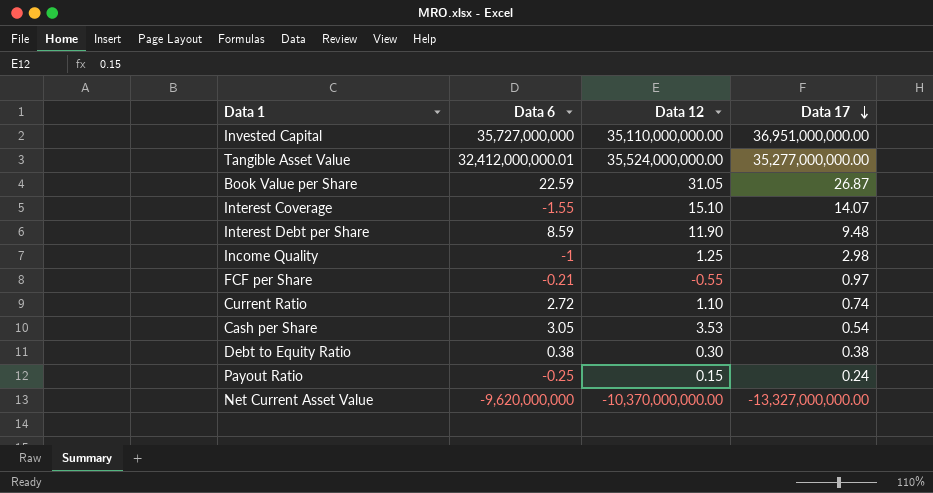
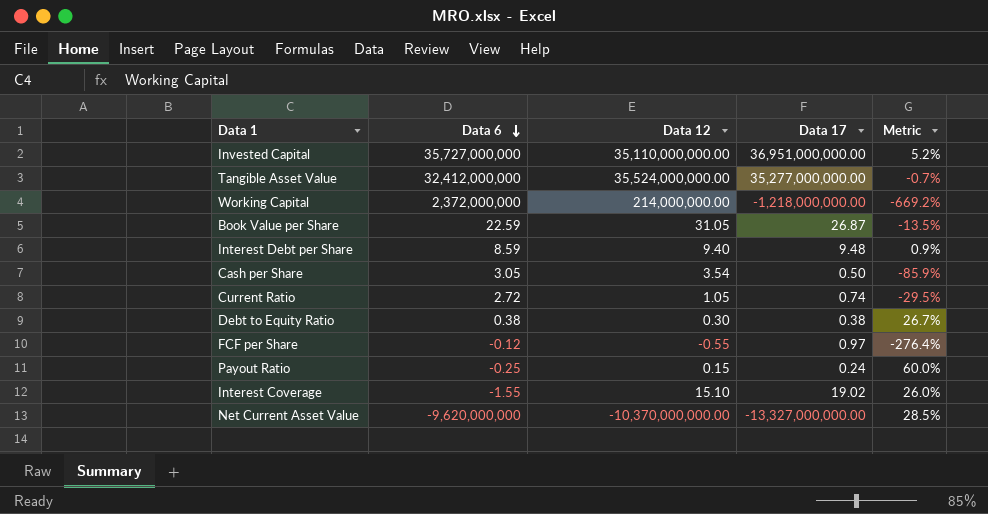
row order: Data 17 descending -> Data 6 descending
column Metric | formula: none -> ([Data 17] - [Data 12]) / [Data 12]
row Income Quality: -1 | 1.25 | 2.98 -> none
Tangible Asset Value | Data 6: 32,412,000,000.01 -> 32,412,000,000
row Working Capital: none -> 2,372,000,000 | 214,000,000.00 | -1,218,000,000.00 | -669.2%
Interest Debt per Share | Data 12: 11.90 -> 9.40
Cash per Share | Data 12: 3.53 -> 3.54
Cash per Share | Data 17: 0.54 -> 0.50
Current Ratio | Data 12: 1.10 -> 1.05
FCF per Share | Data 6: -0.21 -> -0.12
Interest Coverage | Data 17: 14.07 -> 19.02

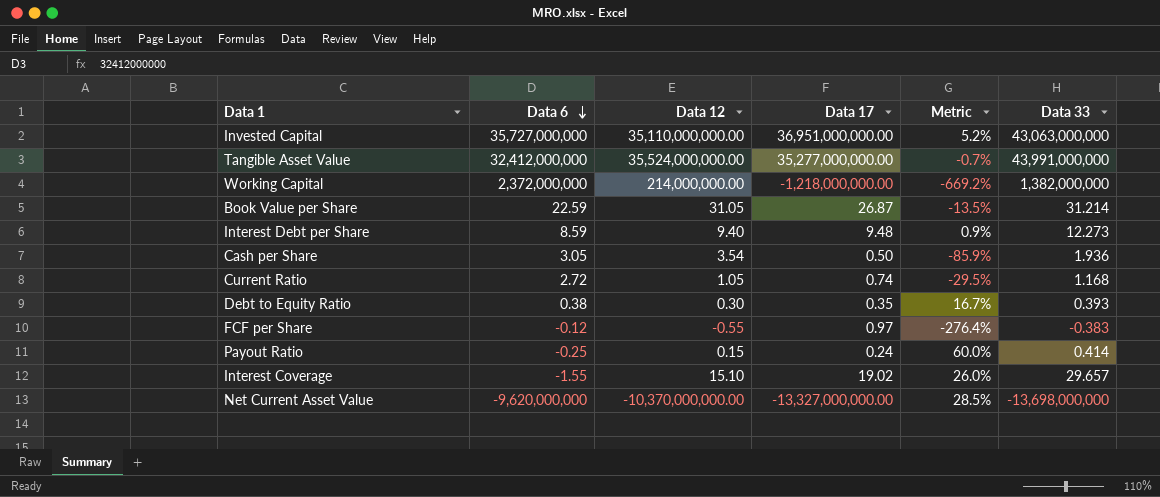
column Data 33 | position: none -> 6
Debt to Equity Ratio | Data 17: 0.38 -> 0.35
Debt to Equity Ratio | Metric: 26.7% -> 16.7%

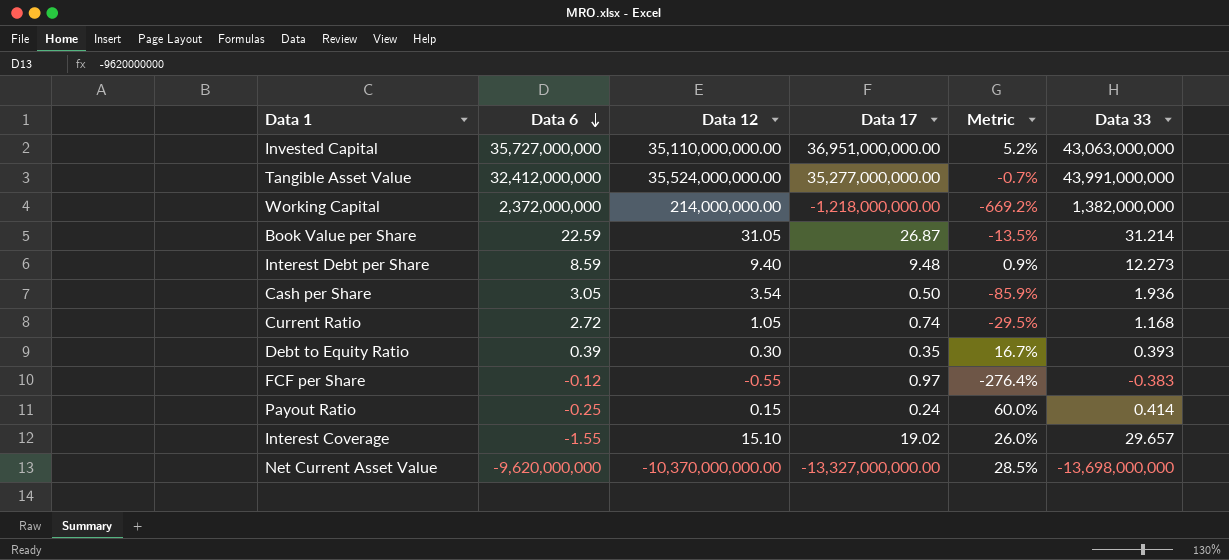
Debt to Equity Ratio | Data 6: 0.38 -> 0.39

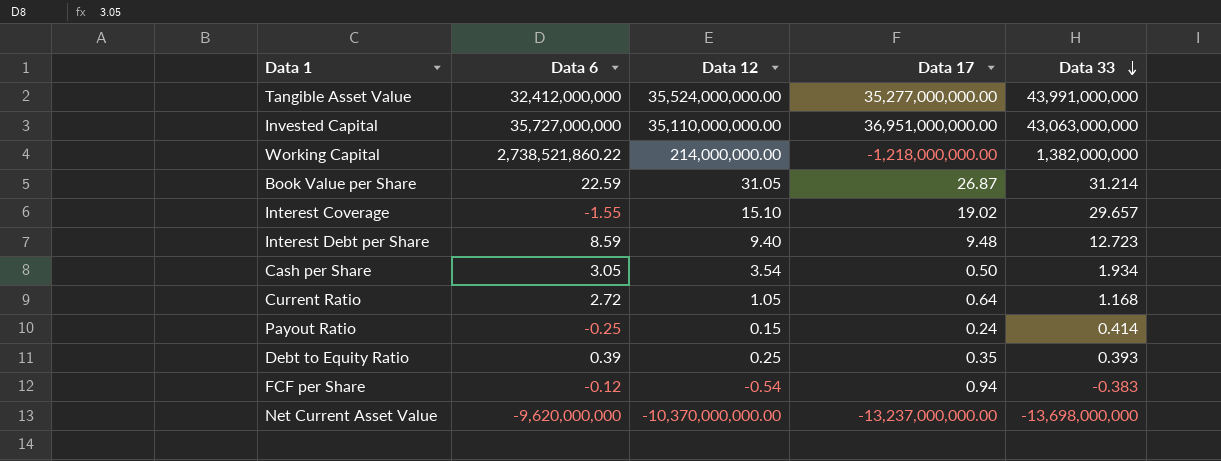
row order: Data 6 descending -> Data 33 descending
column Metric | formula: ([Data 17] - [Data 12]) / [Data 12] -> none
Working Capital | Data 6: 2,372,000,000 -> 2,738,521,860.22
Interest Debt per Share | Data 33: 12.273 -> 12.723
Cash per Share | Data 33: 1.936 -> 1.934
Current Ratio | Data 17: 0.74 -> 0.64
Debt to Equity Ratio | Data 12: 0.30 -> 0.25
FCF per Share | Data 12: -0.55 -> -0.54
FCF per Share | Data 17: 0.97 -> 0.94
Net Current Asset Value | Data 17: -13,327,000,000.00 -> -13,237,000,000.00

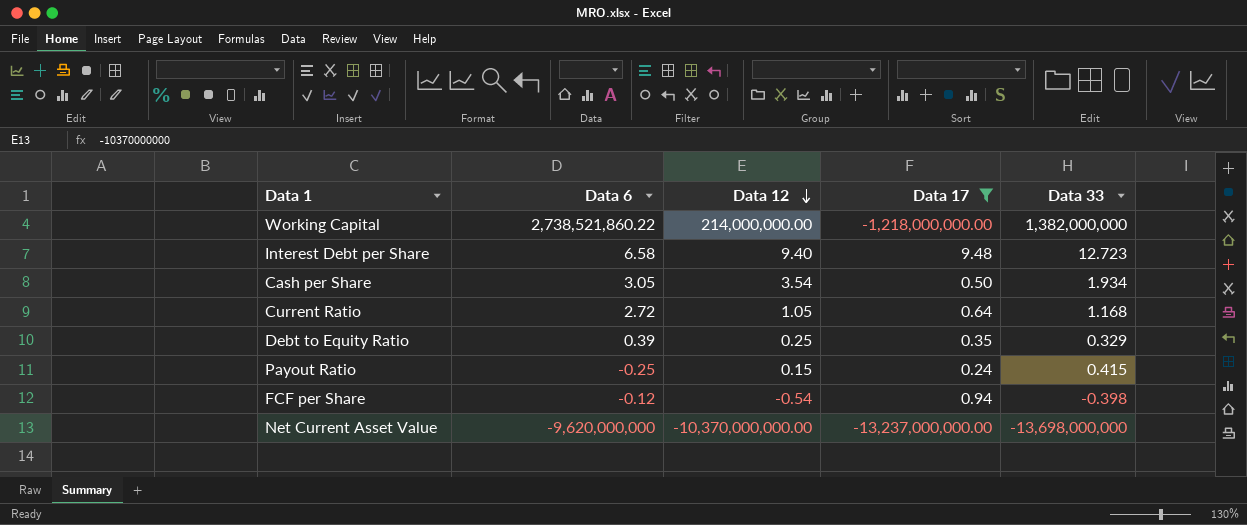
filter: none -> Data 17 <= 9.48
row order: Data 33 descending -> Data 12 descending
Interest Debt per Share | Data 6: 8.59 -> 6.58
Debt to Equity Ratio | Data 33: 0.393 -> 0.329
Payout Ratio | Data 33: 0.414 -> 0.415
FCF per Share | Data 33: -0.383 -> -0.398

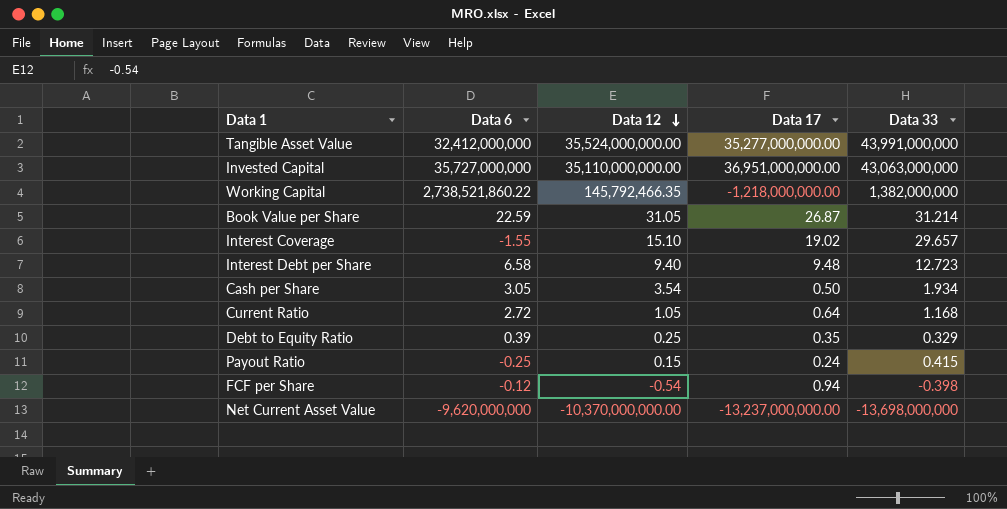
filter: Data 17 <= 9.48 -> none
Working Capital | Data 12: 214,000,000.00 -> 145,792,466.35

